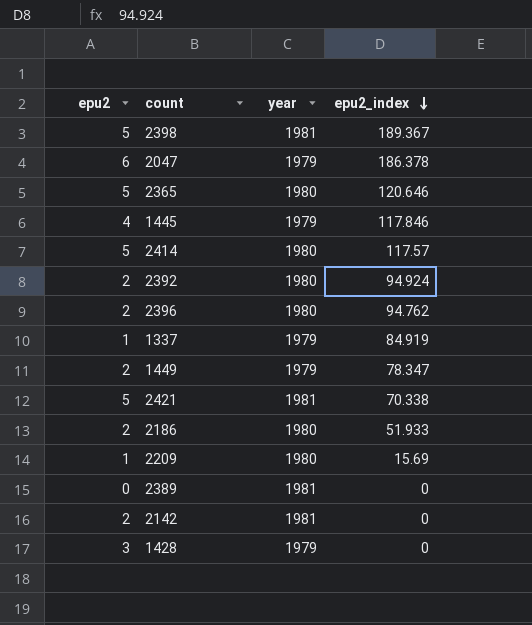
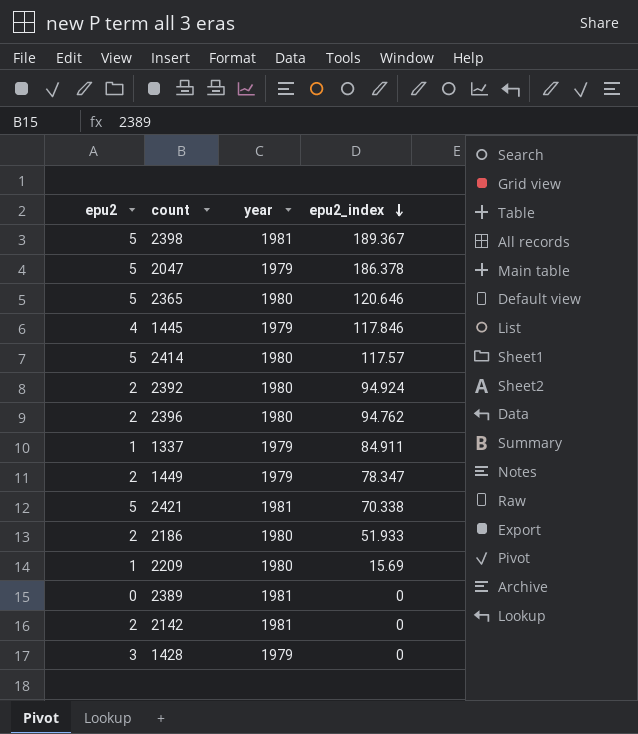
2047 | epu2: 6 -> 5
1337 | epu2_index: 84.919 -> 84.911

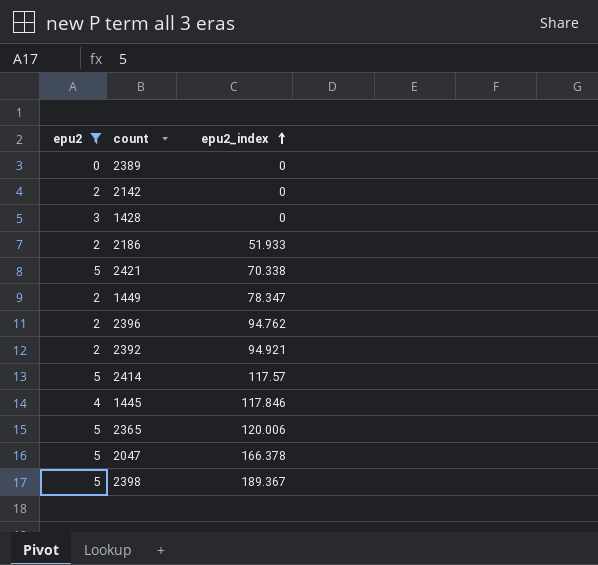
filter: none -> epu2 != 1
row order: epu2_index descending -> epu2_index ascending
column year | position: 3 -> none
2392 | epu2_index: 94.924 -> 94.921
2365 | epu2_index: 120.646 -> 120.006
2047 | epu2_index: 186.378 -> 166.378

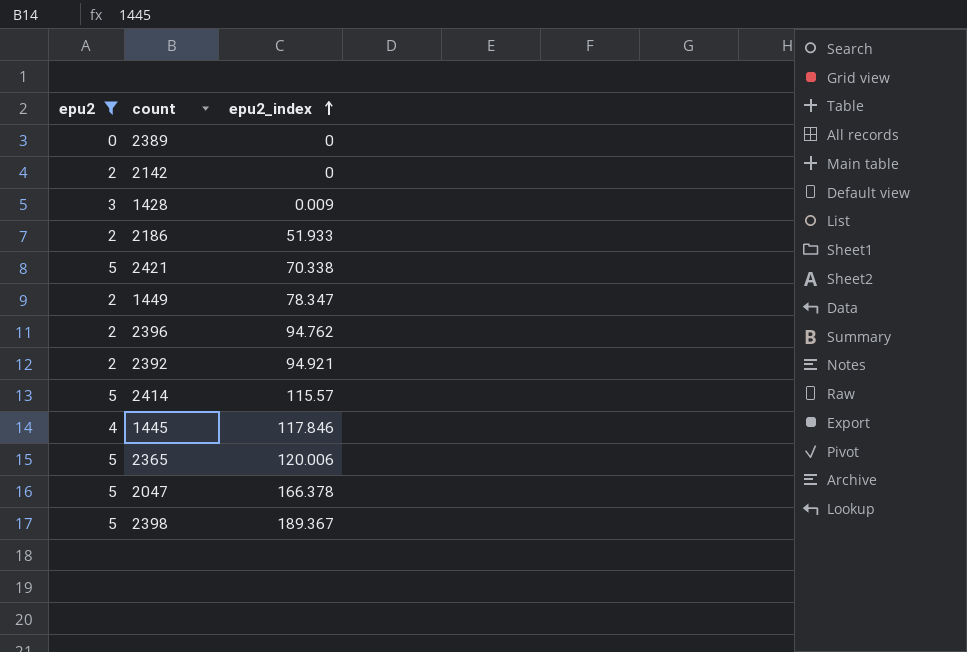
1428 | epu2_index: 0 -> 0.009
2414 | epu2_index: 117.57 -> 115.57

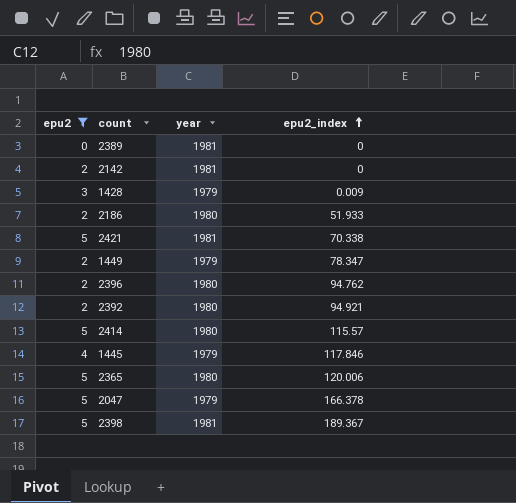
column year | position: none -> 3

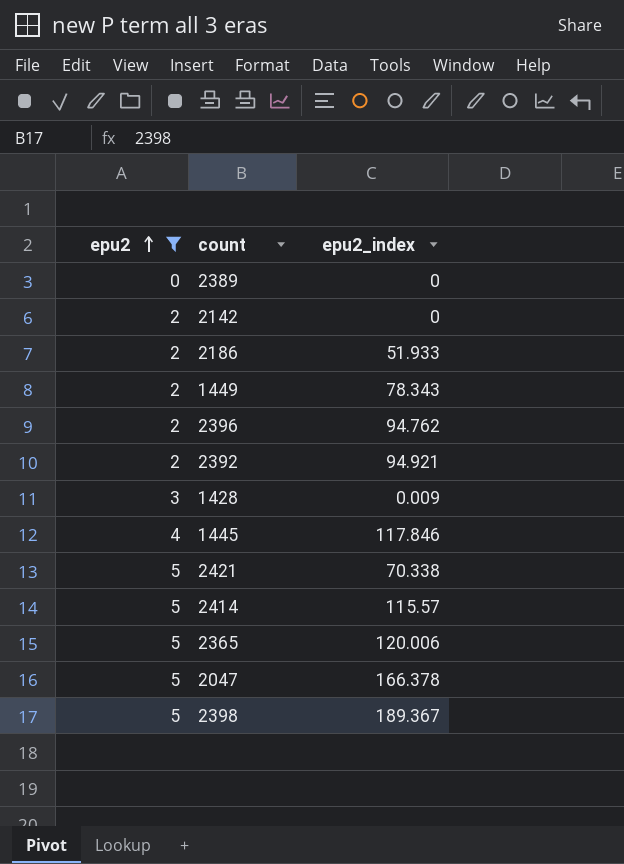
row order: epu2_index ascending -> epu2 ascending
column year | position: 3 -> none
1449 | epu2_index: 78.347 -> 78.343

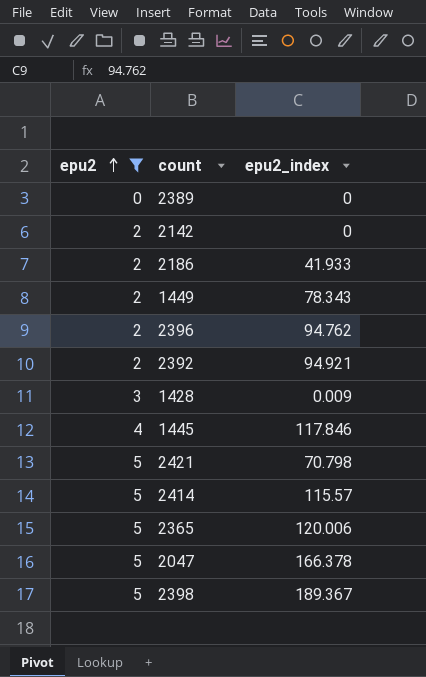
2186 | epu2_index: 51.933 -> 41.933
2421 | epu2_index: 70.338 -> 70.798

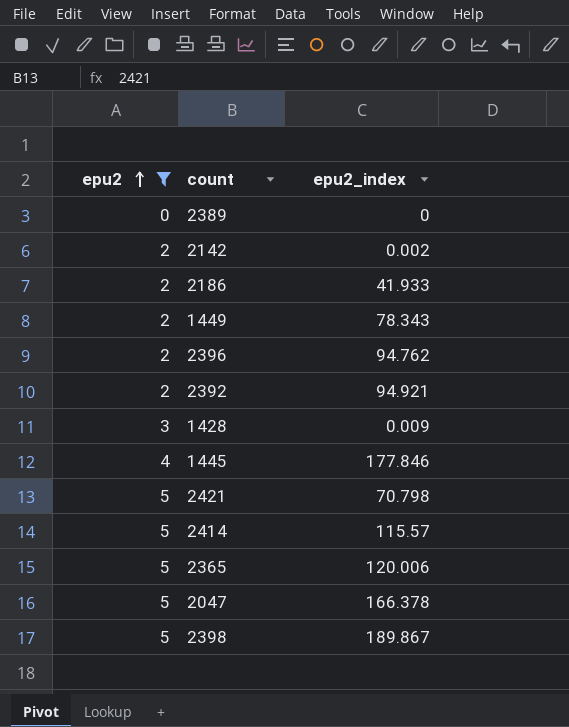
2142 | epu2_index: 0 -> 0.002
1445 | epu2_index: 117.846 -> 177.846
2398 | epu2_index: 189.367 -> 189.867

